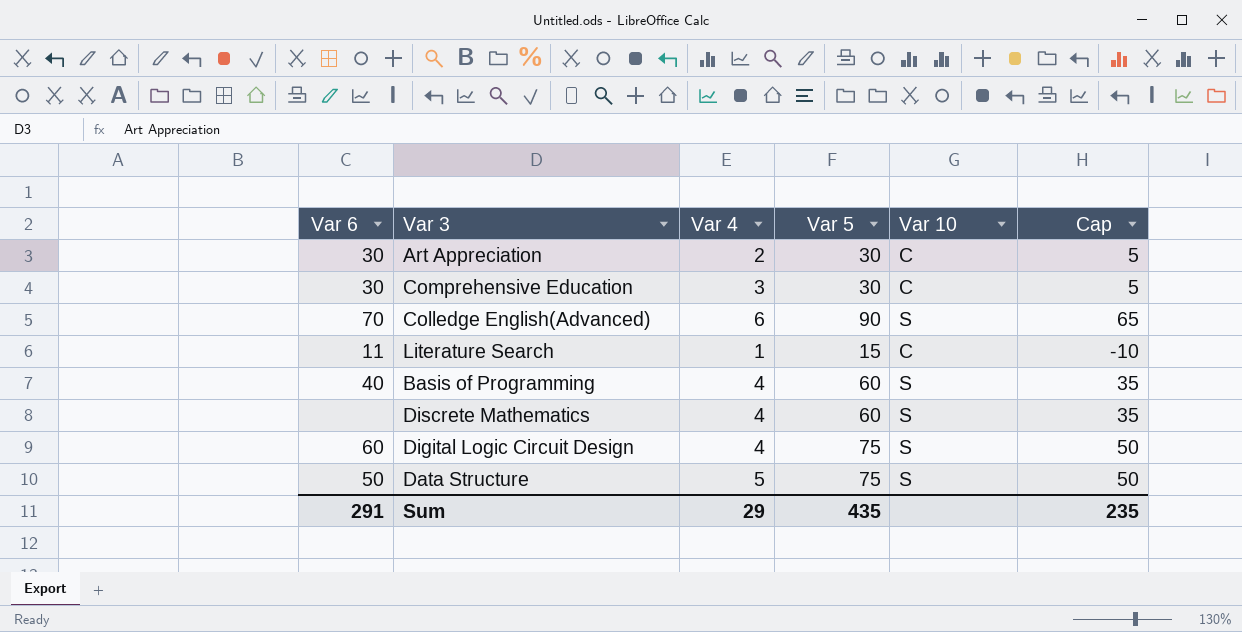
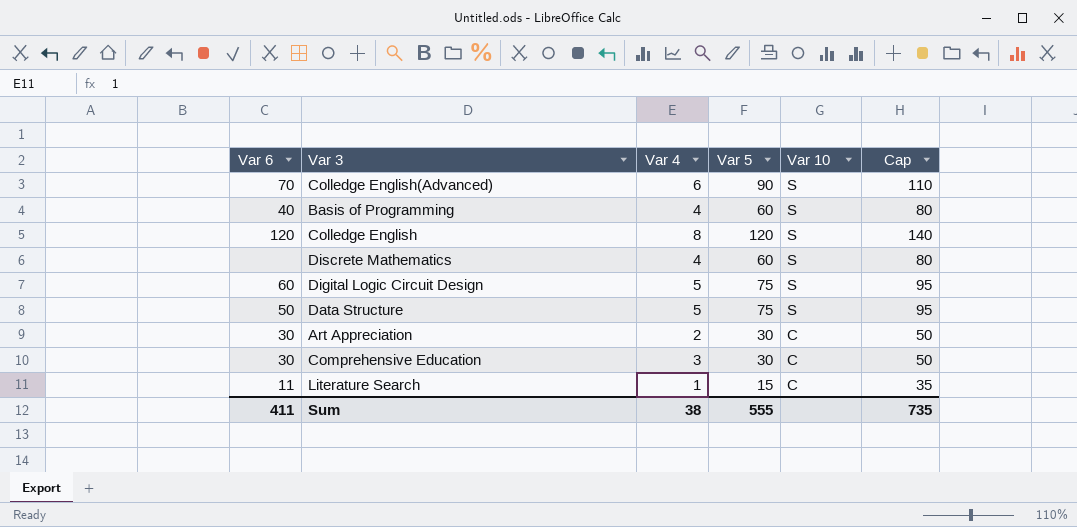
row order: none -> Var 10 descending
column Cap | formula: [Var 5] - 25 -> [Var 5] + 20
row Colledge English: none -> 120 | 8 | 120 | S | 140
Digital Logic Circuit Design | Var 4: 4 -> 5
Sum | Var 6: 291 -> 411
Sum | Var 4: 29 -> 38
Sum | Var 5: 435 -> 555
Sum | Cap: 235 -> 735

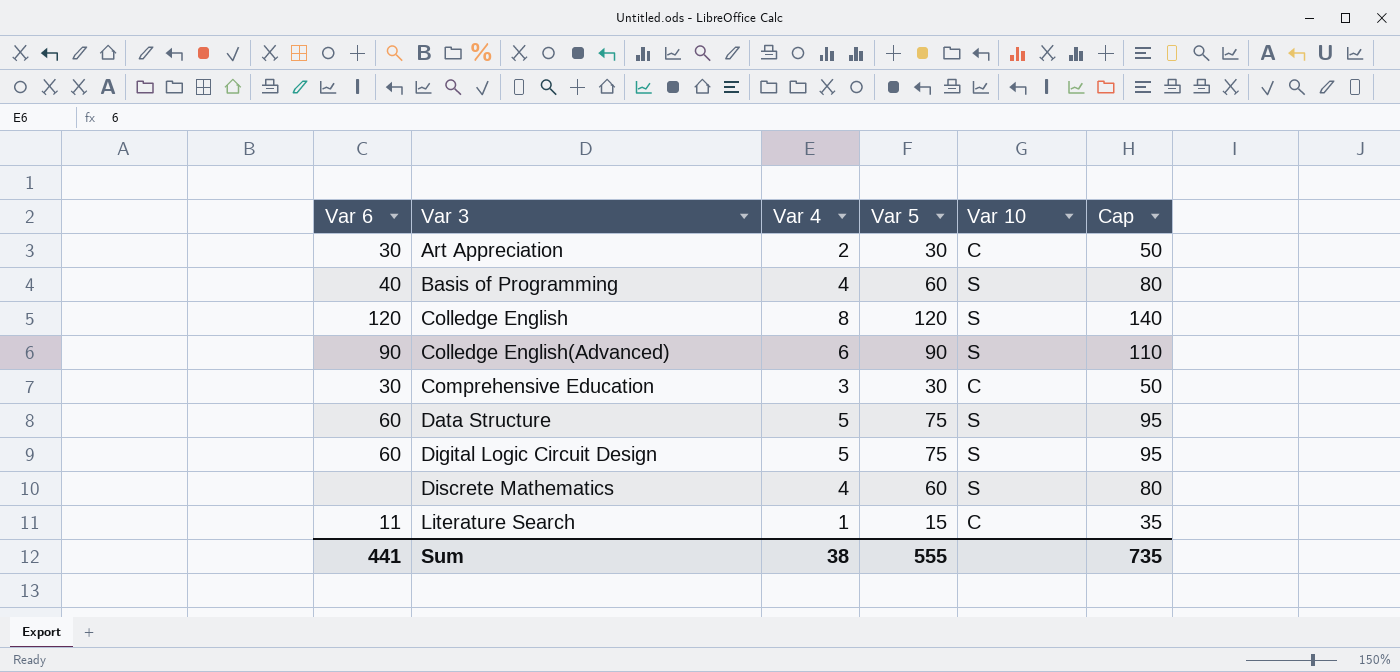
row order: Var 10 descending -> Var 3 ascending
Colledge English(Advanced) | Var 6: 70 -> 90
Data Structure | Var 6: 50 -> 60
Sum | Var 6: 411 -> 441

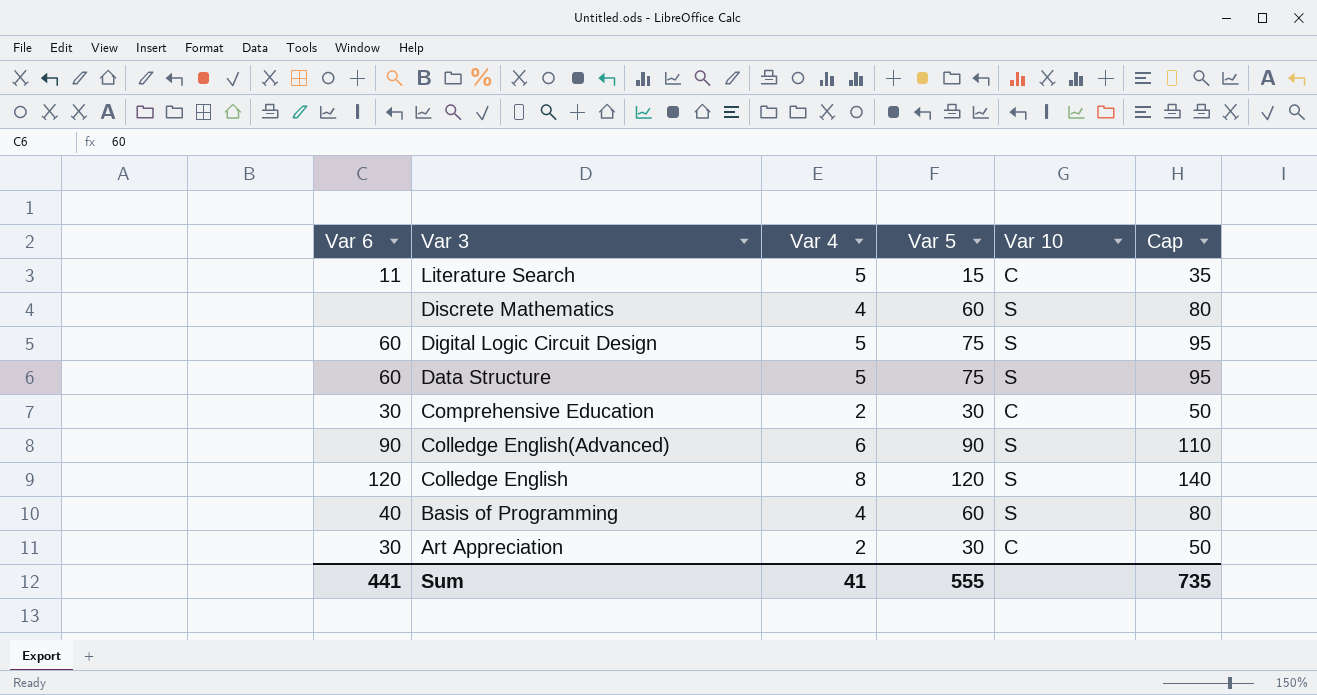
row order: Var 3 ascending -> Var 3 descending
Literature Search | Var 4: 1 -> 5
Comprehensive Education | Var 4: 3 -> 2
Sum | Var 4: 38 -> 41

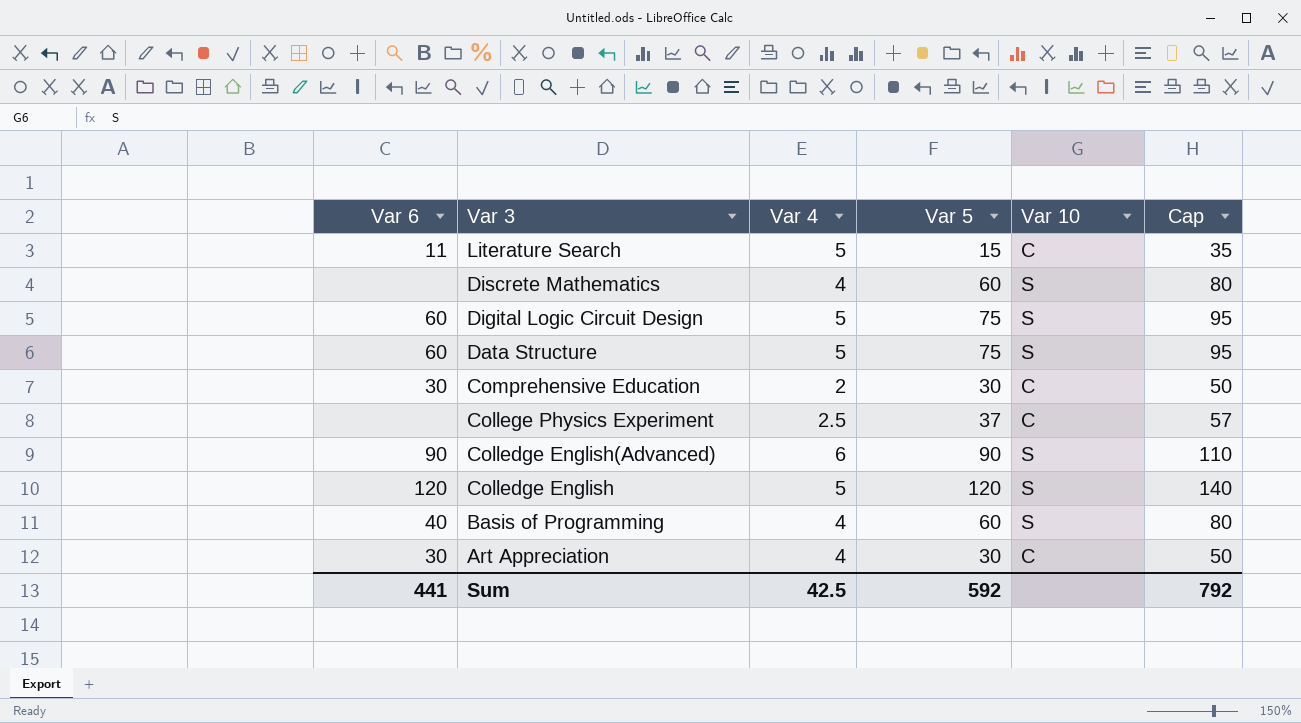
row College Physics Experiment: none -> none | 2.5 | 37 | C | 57
Colledge English | Var 4: 8 -> 5
Art Appreciation | Var 4: 2 -> 4
Sum | Var 4: 41 -> 42.5
Sum | Var 5: 555 -> 592
Sum | Cap: 735 -> 792

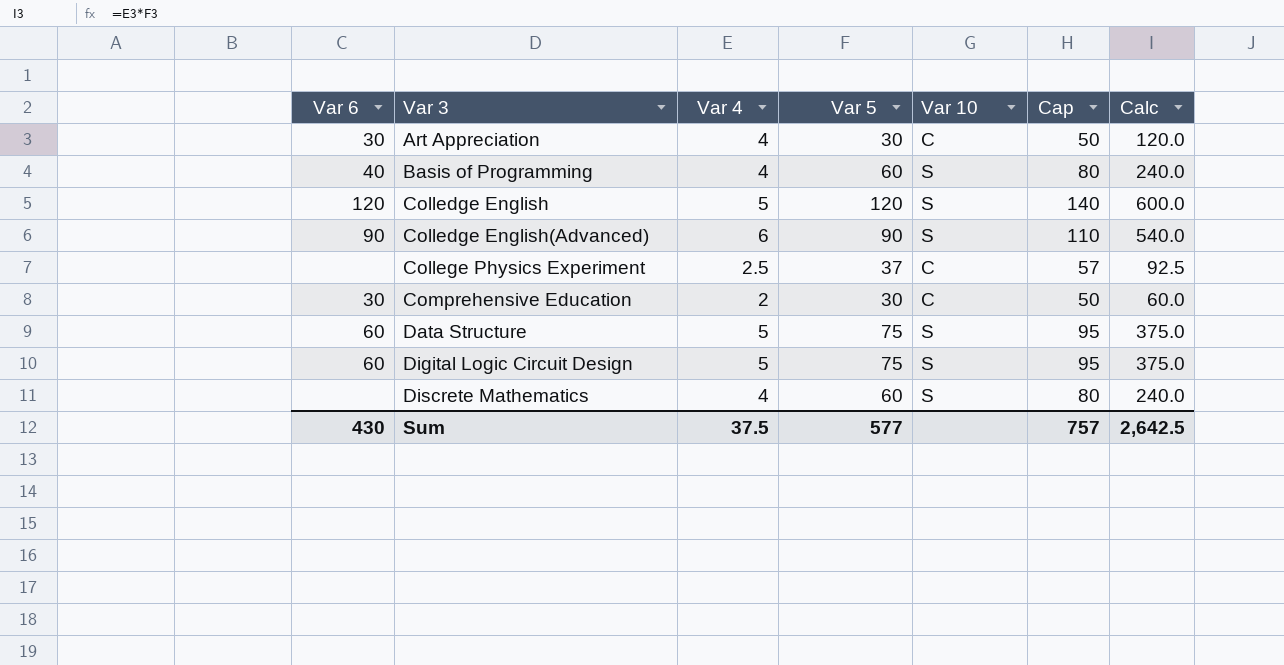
row order: Var 3 descending -> Var 3 ascending
column Calc | formula: none -> [Var 4] * [Var 5]
row Literature Search: 11 | 5 | 15 | C | 35 -> none
Sum | Var 6: 441 -> 430
Sum | Var 4: 42.5 -> 37.5
Sum | Var 5: 592 -> 577
Sum | Cap: 792 -> 757

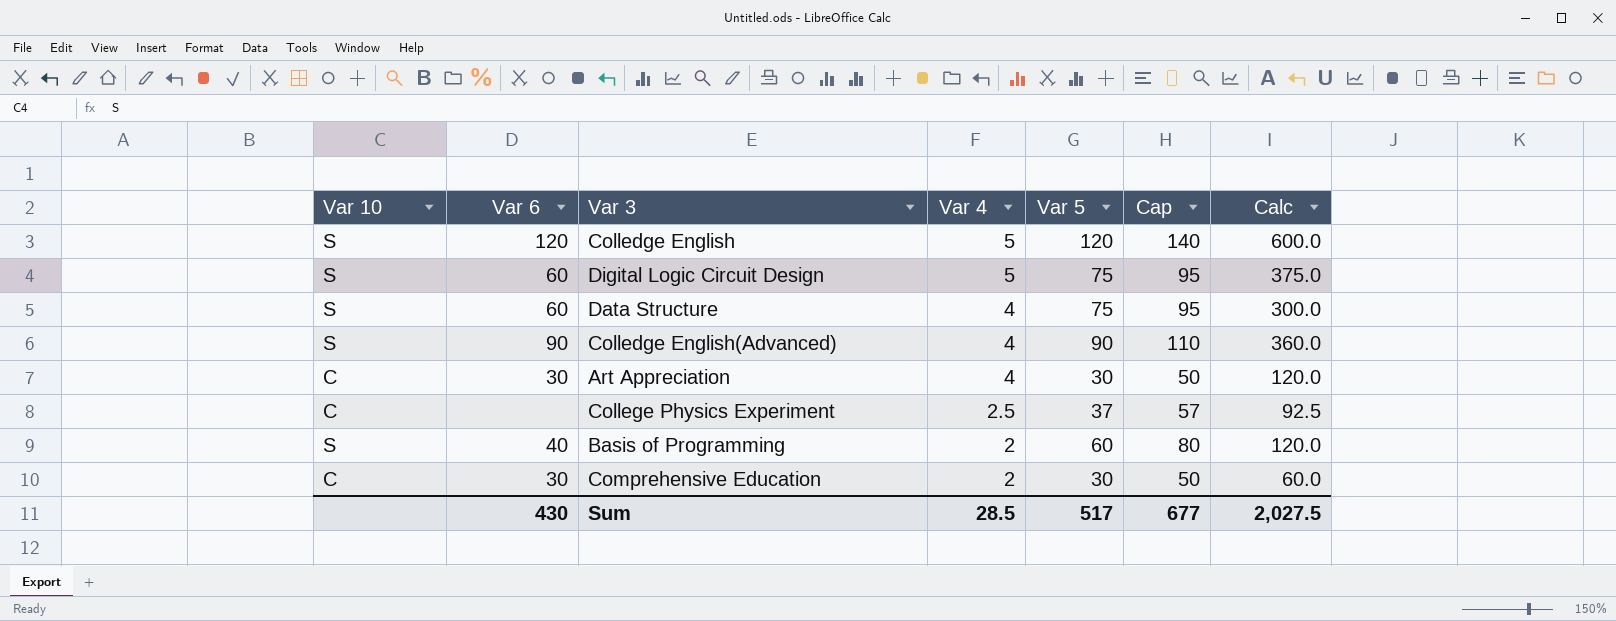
row order: Var 3 ascending -> Var 4 descending
column Var 10 | position: 5 -> 1
row Discrete Mathematics: none | 4 | 60 | S | 80 | 240.0 -> none
Data Structure | Var 4: 5 -> 4
Data Structure | Calc: 375.0 -> 300.0
Colledge English(Advanced) | Var 4: 6 -> 4
Colledge English(Advanced) | Calc: 540.0 -> 360.0
Basis of Programming | Var 4: 4 -> 2
Basis of Programming | Calc: 240.0 -> 120.0
Sum | Var 4: 37.5 -> 28.5
Sum | Var 5: 577 -> 517
Sum | Cap: 757 -> 677
Sum | Calc: 2,642.5 -> 2,027.5

